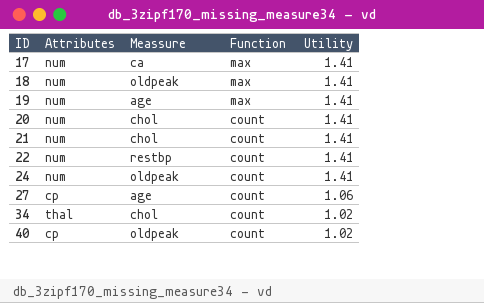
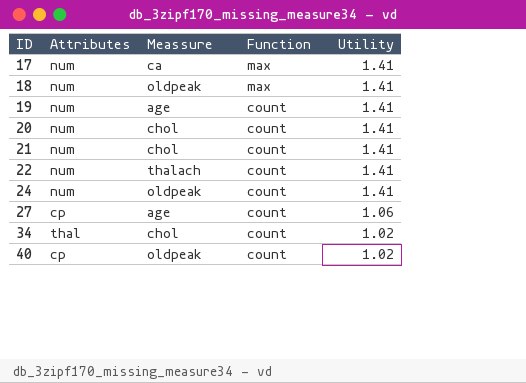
19 | Function: max -> count
22 | Meassure: restbp -> thalach

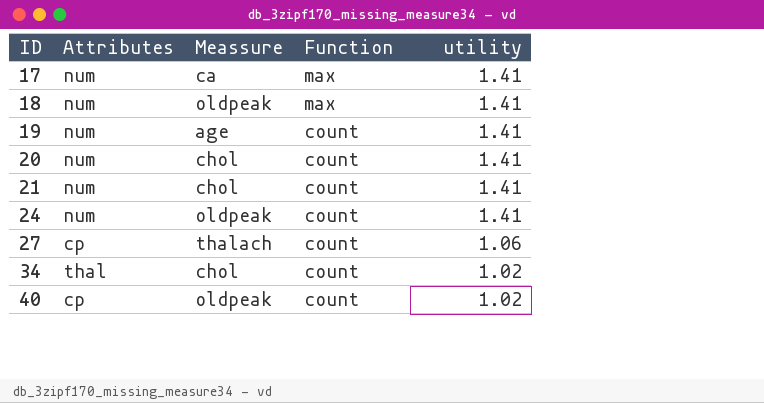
column name: Utility -> utility
row 22: num | thalach | count | 1.41 -> none
27 | Meassure: age -> thalach

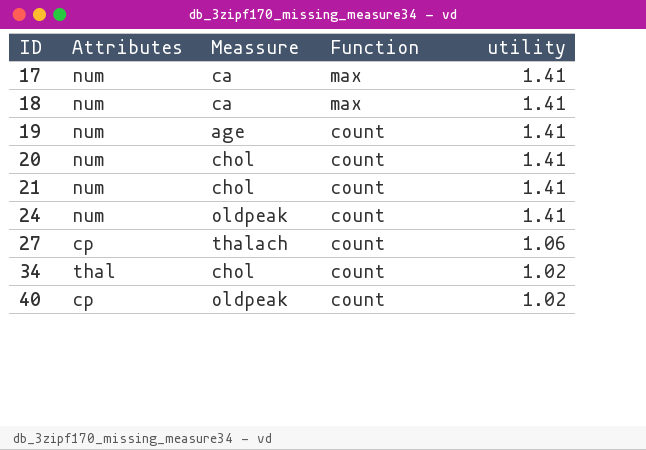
18 | Meassure: oldpeak -> ca

